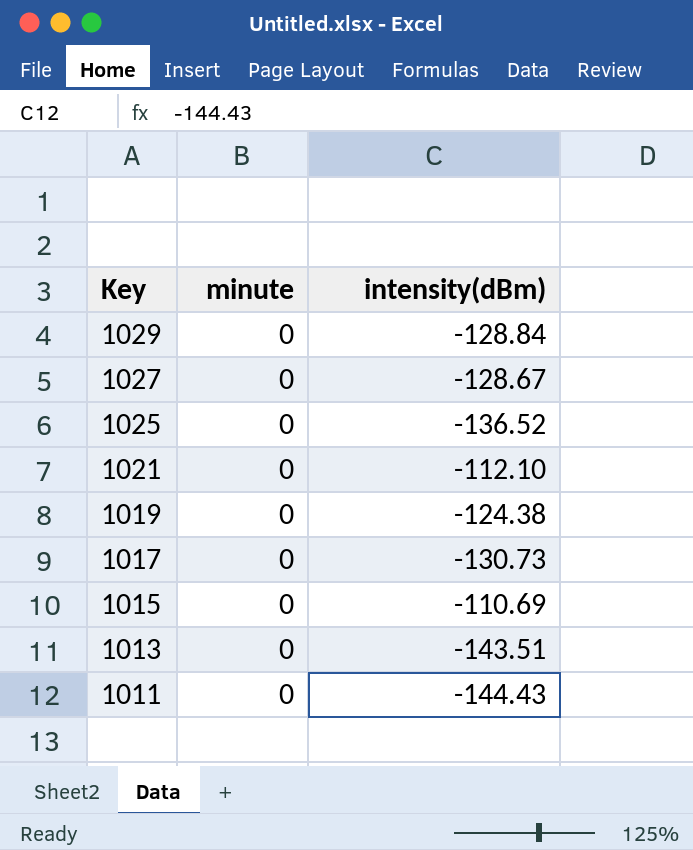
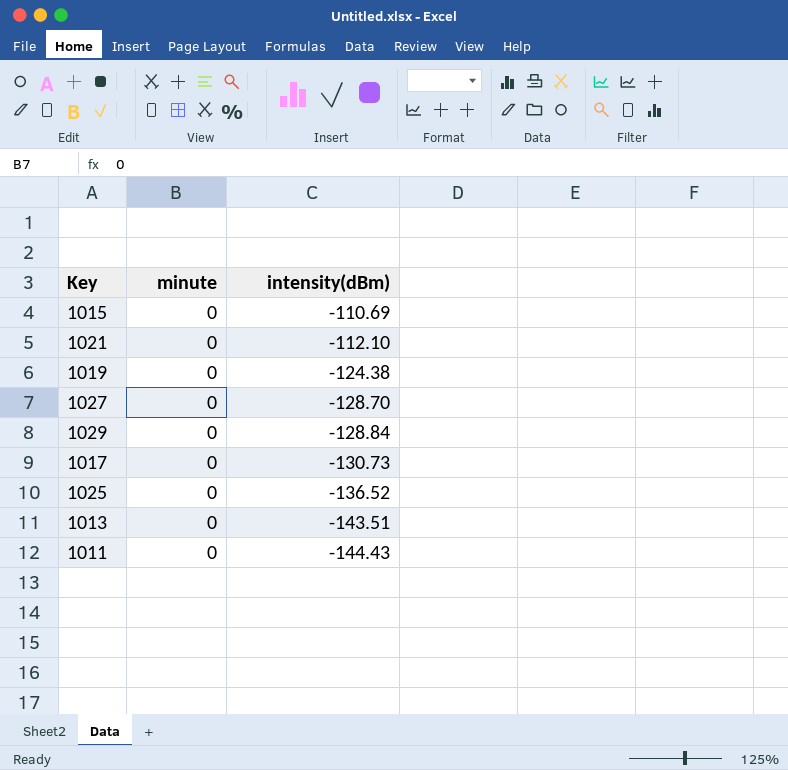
row order: Key descending -> intensity(dBm) descending
1027 | intensity(dBm): -128.67 -> -128.70

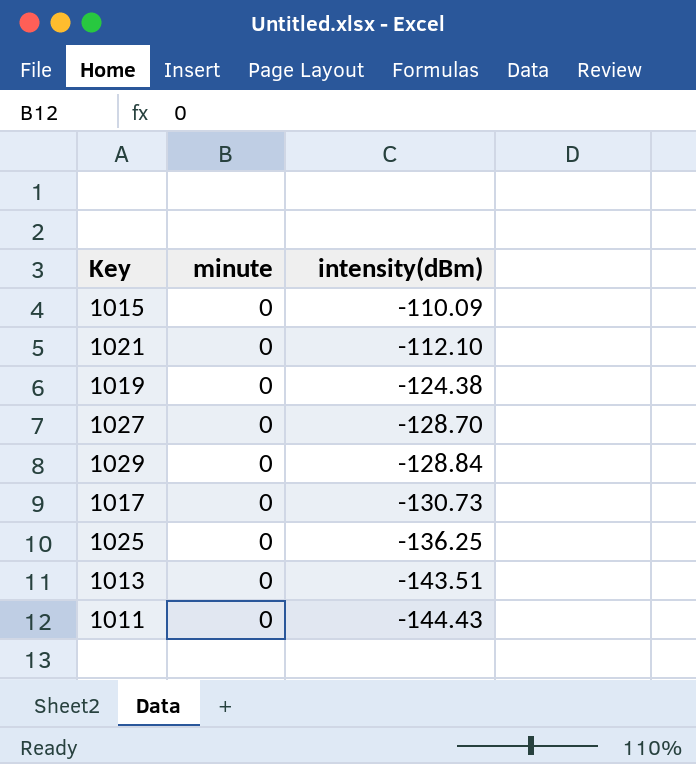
1015 | intensity(dBm): -110.69 -> -110.09
1025 | intensity(dBm): -136.52 -> -136.25

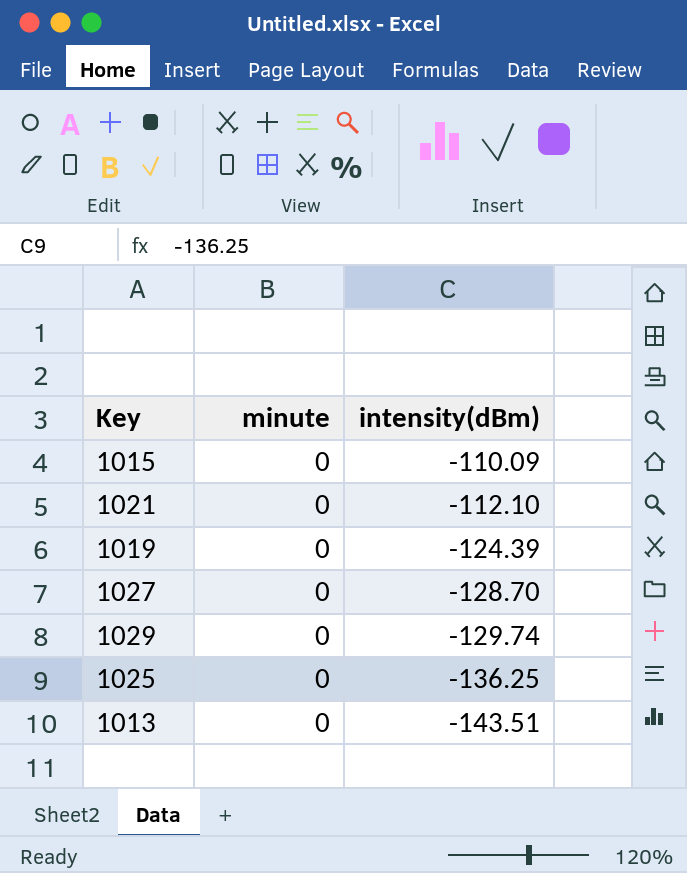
row 1017: 0 | -130.73 -> none
row 1011: 0 | -144.43 -> none
1019 | intensity(dBm): -124.38 -> -124.39
1029 | intensity(dBm): -128.84 -> -129.74

